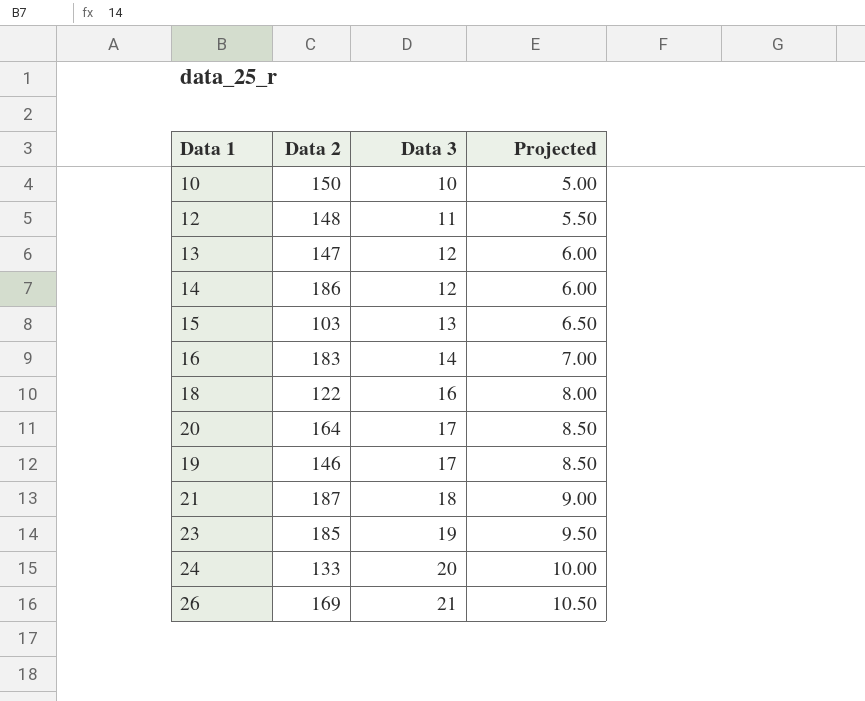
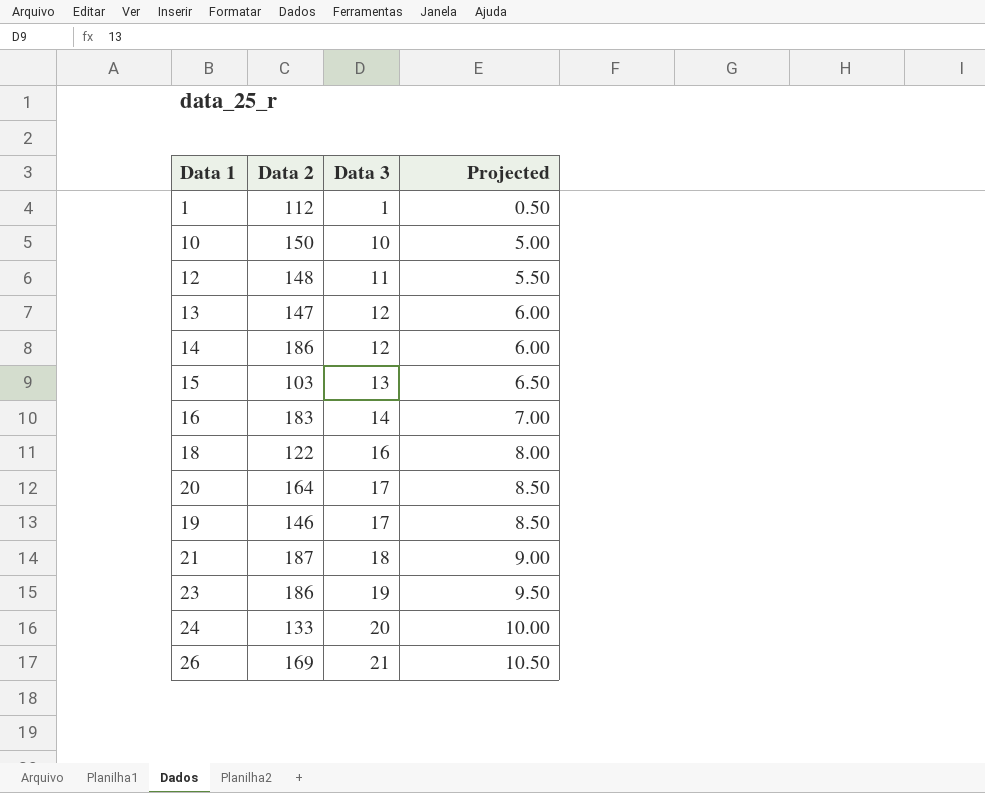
row 1: none -> 112 | 1 | 0.50
23 | Data 2: 185 -> 186

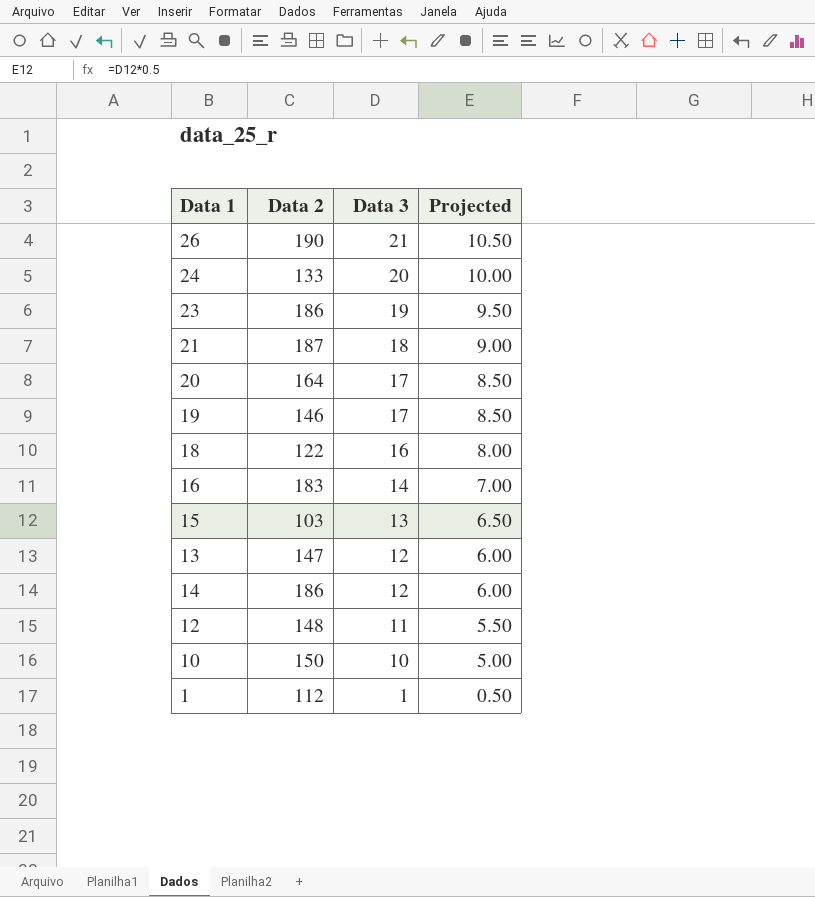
row order: Data 3 ascending -> Data 3 descending
26 | Data 2: 169 -> 190

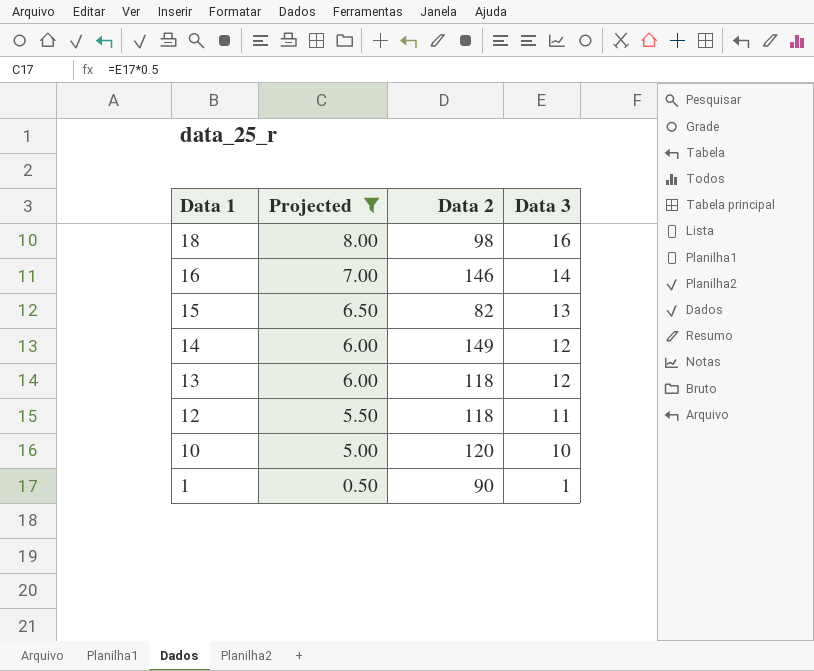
filter: none -> Projected <= 8.00
row order: Data 3 descending -> Data 1 descending
column Projected | position: 4 -> 2
18 | Data 2: 122 -> 98
16 | Data 2: 183 -> 146
15 | Data 2: 103 -> 82
14 | Data 2: 186 -> 149
13 | Data 2: 147 -> 118
12 | Data 2: 148 -> 118
10 | Data 2: 150 -> 120
1 | Data 2: 112 -> 90

